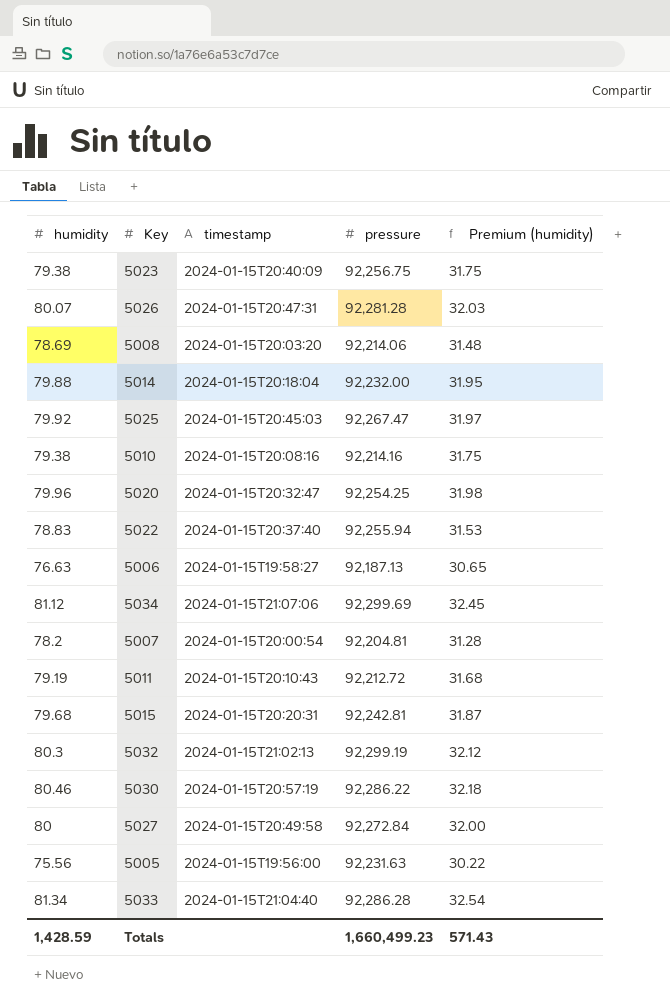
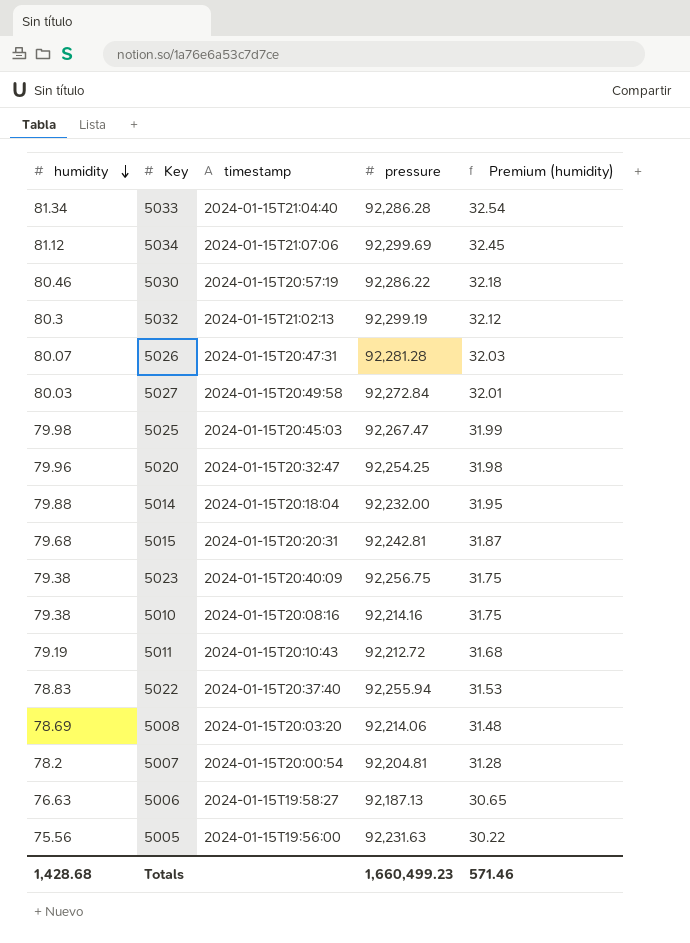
row order: none -> humidity descending
5027 | humidity: 80 -> 80.03
5027 | Premium (humidity): 32.00 -> 32.01
5025 | humidity: 79.92 -> 79.98
5025 | Premium (humidity): 31.97 -> 31.99
Totals | humidity: 1,428.59 -> 1,428.68
Totals | Premium (humidity): 571.43 -> 571.46

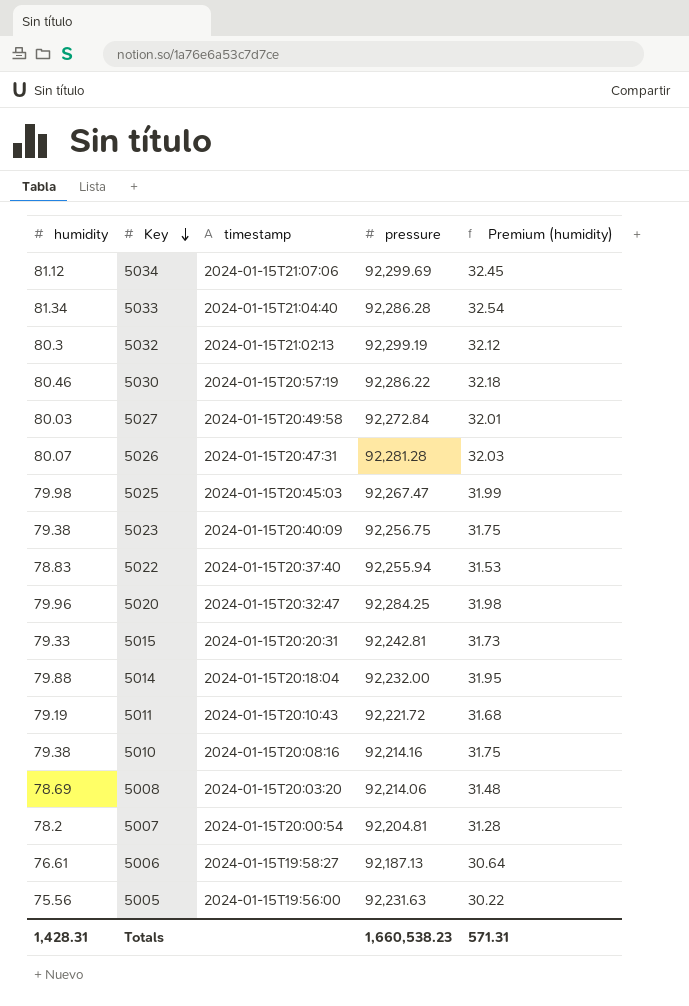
row order: humidity descending -> Key descending
5020 | pressure: 92,254.25 -> 92,284.25
5015 | humidity: 79.68 -> 79.33
5015 | Premium (humidity): 31.87 -> 31.73
5011 | pressure: 92,212.72 -> 92,221.72
5006 | humidity: 76.63 -> 76.61
5006 | Premium (humidity): 30.65 -> 30.64
Totals | humidity: 1,428.68 -> 1,428.31
Totals | pressure: 1,660,499.23 -> 1,660,538.23
Totals | Premium (humidity): 571.46 -> 571.31

